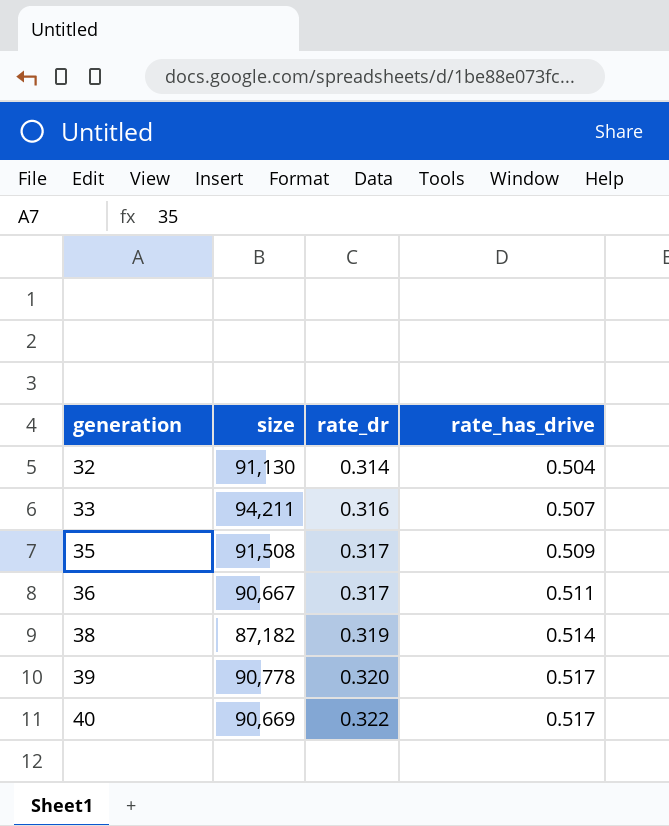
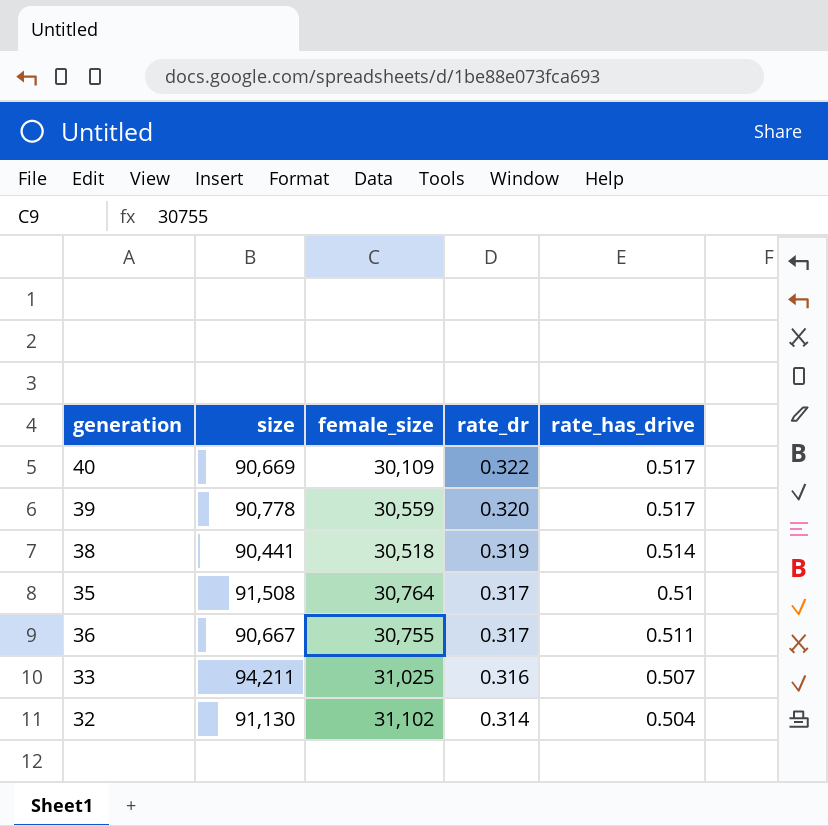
row order: generation ascending -> rate_dr descending
column female_size | position: none -> 3
38 | size: 87,182 -> 90,441
35 | rate_has_drive: 0.509 -> 0.51

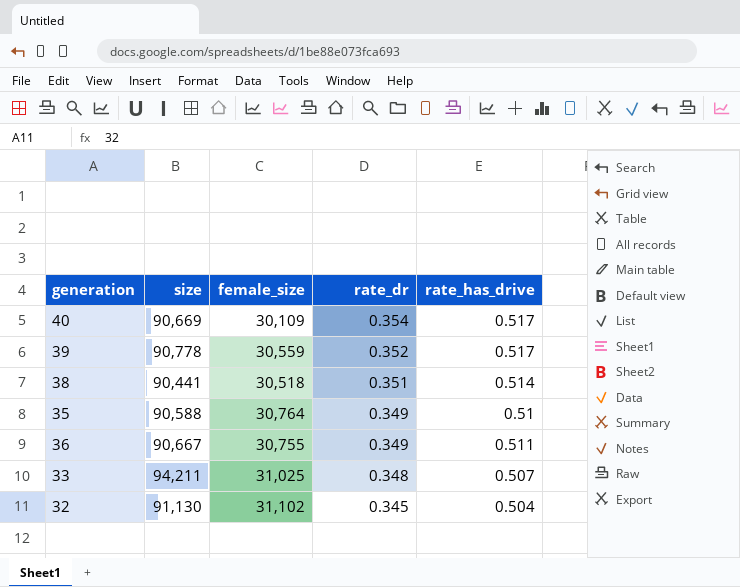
40 | rate_dr: 0.322 -> 0.354
39 | rate_dr: 0.320 -> 0.352
38 | rate_dr: 0.319 -> 0.351
35 | size: 91,508 -> 90,588
35 | rate_dr: 0.317 -> 0.349
36 | rate_dr: 0.317 -> 0.349
33 | rate_dr: 0.316 -> 0.348
32 | rate_dr: 0.314 -> 0.345

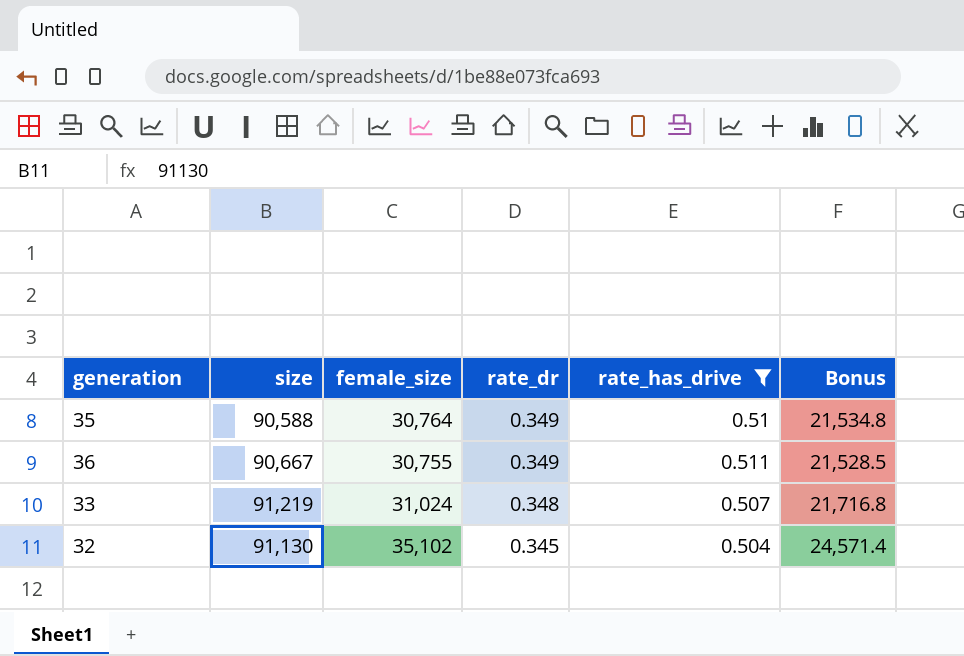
filter: none -> rate_has_drive <= 0.511
column Bonus | formula: none -> [female_size] * 0.7
33 | size: 94,211 -> 91,219
33 | female_size: 31,025 -> 31,024
32 | female_size: 31,102 -> 35,102

